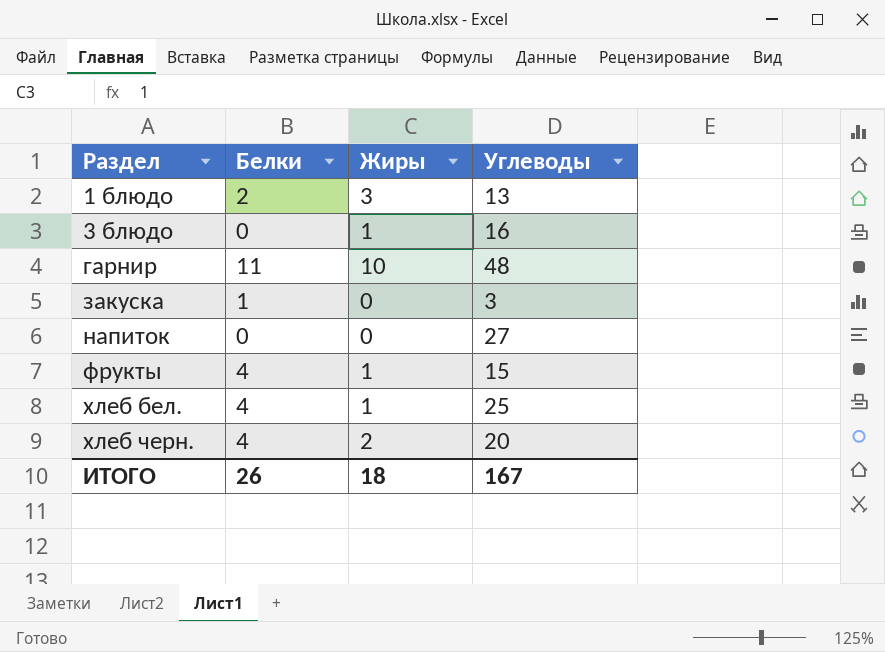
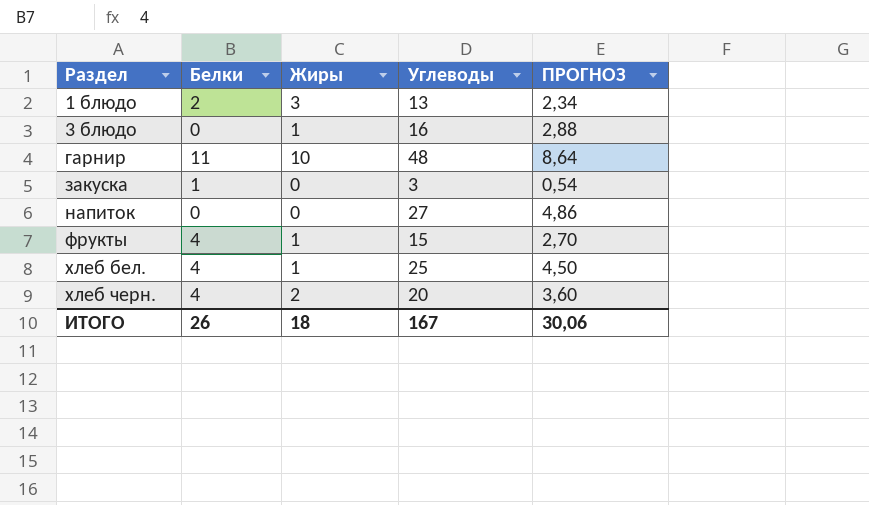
column ПРОГНОЗ | formula: none -> [Углеводы] * 0,18

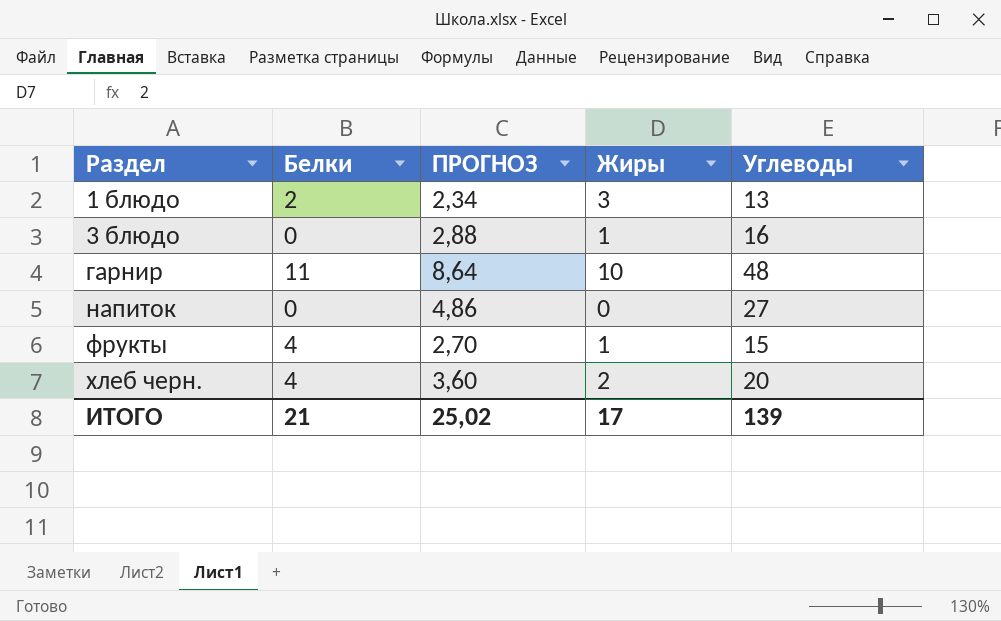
column ПРОГНОЗ | position: 5 -> 3
row закуска: 1 | 0 | 3 | 0,54 -> none
row хлеб бел.: 4 | 1 | 25 | 4,50 -> none
ИТОГО | Белки: 26 -> 21
ИТОГО | ПРОГНОЗ: 30,06 -> 25,02
ИТОГО | Жиры: 18 -> 17
ИТОГО | Углеводы: 167 -> 139

